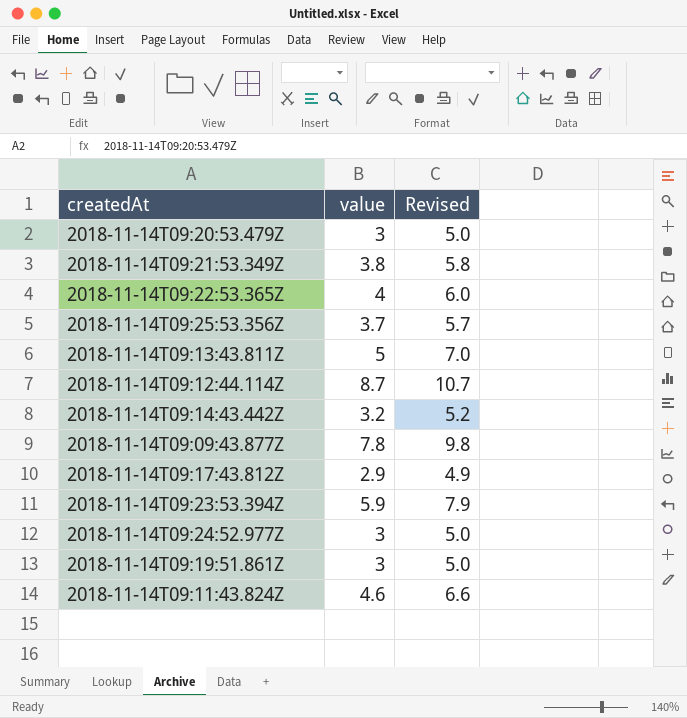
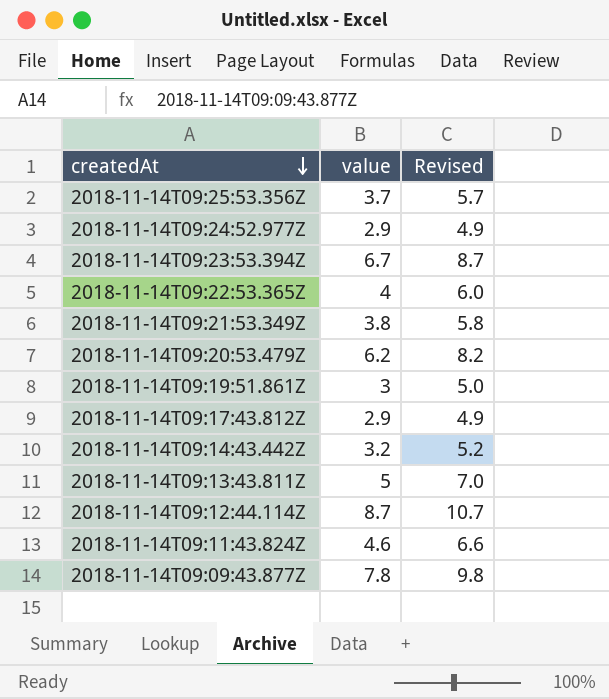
row order: none -> createdAt descending
2018-11-14T09:24:52.977Z | value: 3 -> 2.9
2018-11-14T09:24:52.977Z | Revised: 5.0 -> 4.9
2018-11-14T09:23:53.394Z | value: 5.9 -> 6.7
2018-11-14T09:23:53.394Z | Revised: 7.9 -> 8.7
2018-11-14T09:20:53.479Z | value: 3 -> 6.2
2018-11-14T09:20:53.479Z | Revised: 5.0 -> 8.2

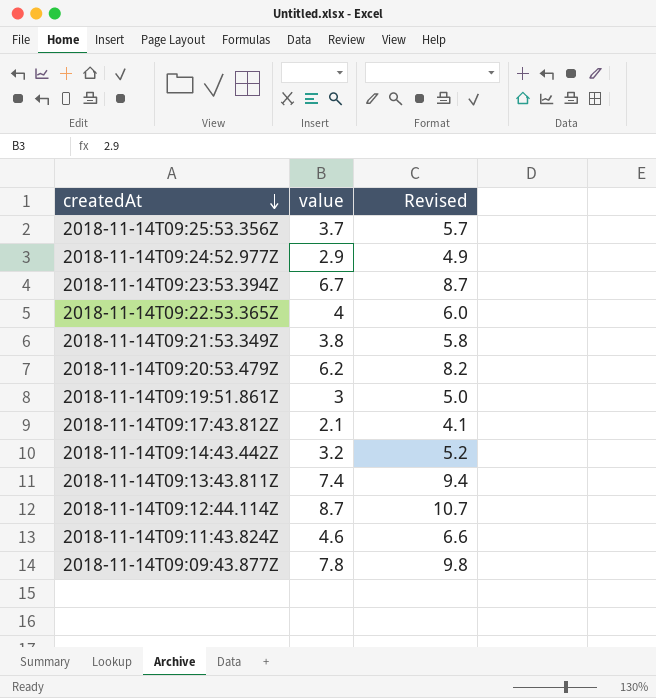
2018-11-14T09:17:43.812Z | value: 2.9 -> 2.1
2018-11-14T09:17:43.812Z | Revised: 4.9 -> 4.1
2018-11-14T09:13:43.811Z | value: 5 -> 7.4
2018-11-14T09:13:43.811Z | Revised: 7.0 -> 9.4

